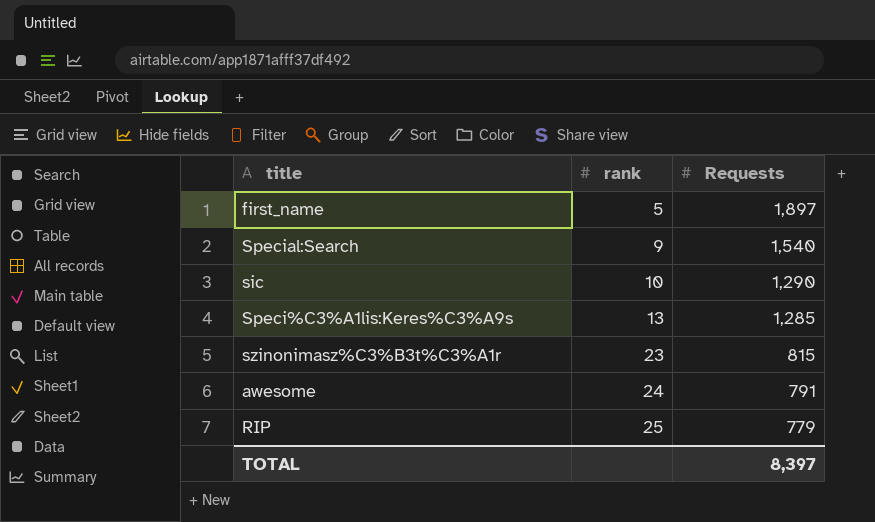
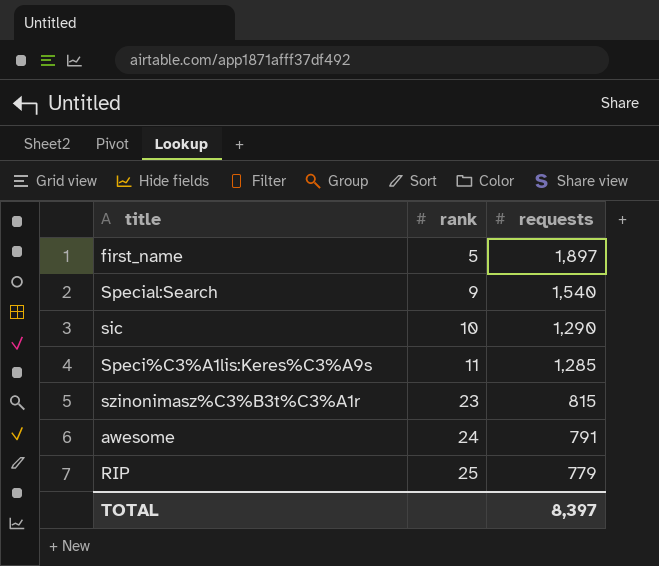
column name: Requests -> requests
Speci%C3%A1lis:Keres%C3%A9s | rank: 13 -> 11

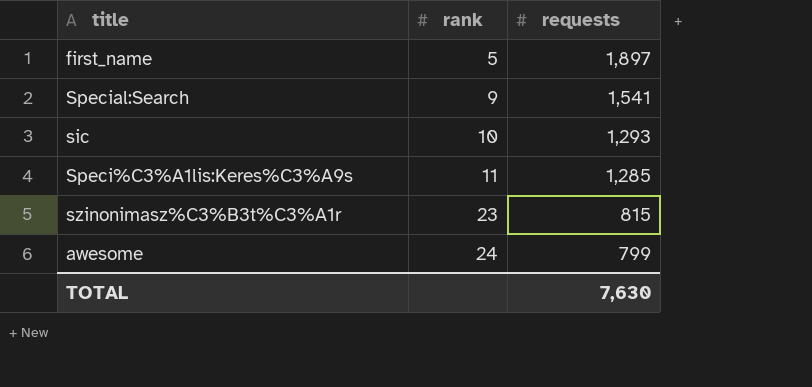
row RIP: 25 | 779 -> none
Special:Search | requests: 1,540 -> 1,541
sic | requests: 1,290 -> 1,293
awesome | requests: 791 -> 799
TOTAL | requests: 8,397 -> 7,630

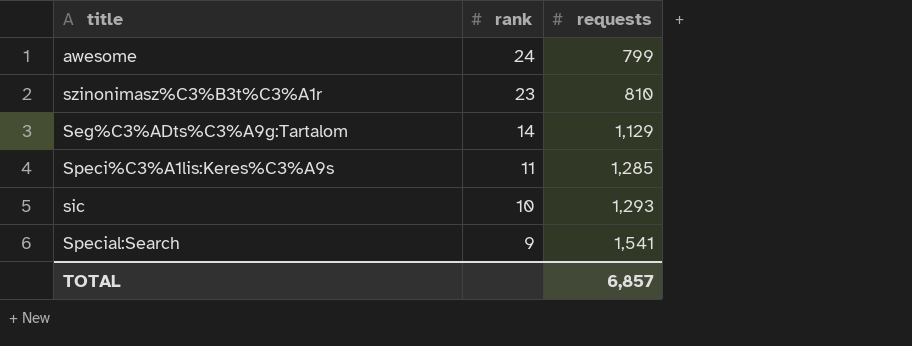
row order: rank ascending -> rank descending
row first_name: 5 | 1,897 -> none
szinonimasz%C3%B3t%C3%A1r | requests: 815 -> 810
row Seg%C3%ADts%C3%A9g:Tartalom: none -> 14 | 1,129
TOTAL | requests: 7,630 -> 6,857

